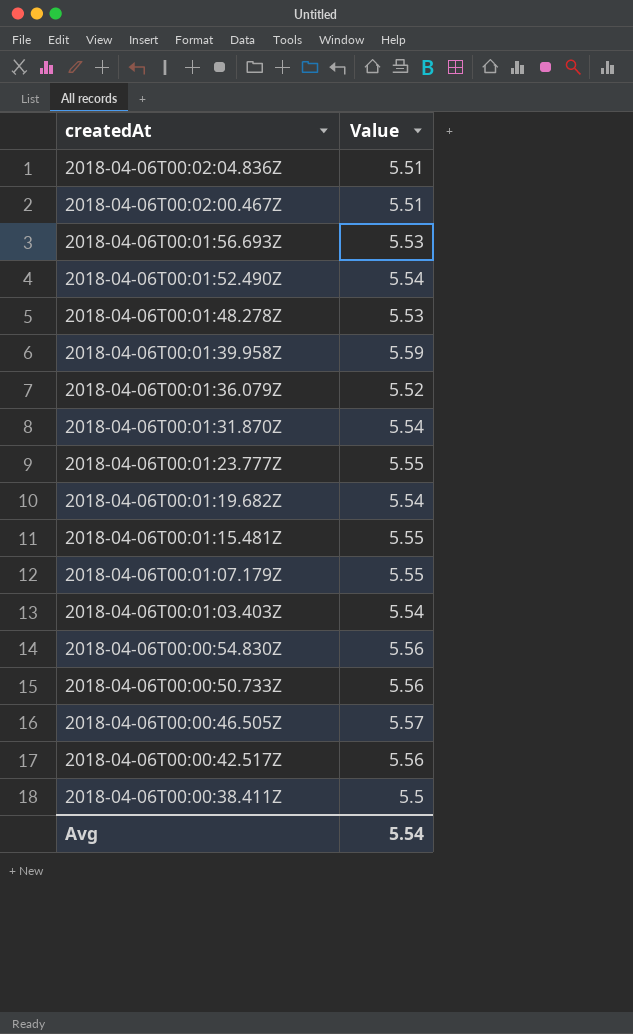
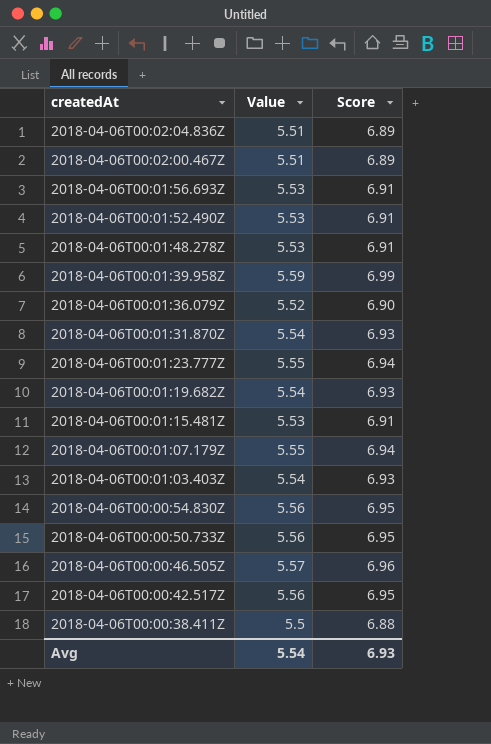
column Score | formula: none -> [Value] * 1.25
2018-04-06T00:01:52.490Z | Value: 5.54 -> 5.53
2018-04-06T00:01:15.481Z | Value: 5.55 -> 5.53

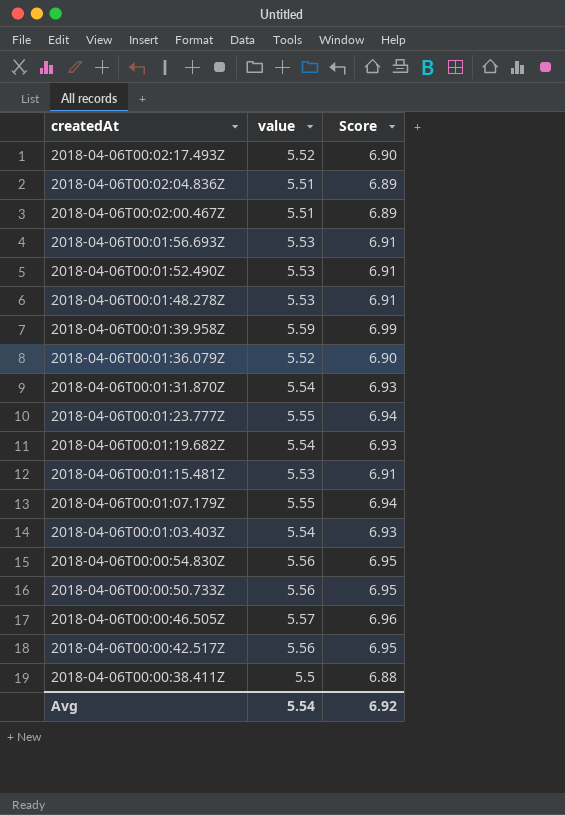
column name: Value -> value
row 2018-04-06T00:02:17.493Z: none -> 5.52 | 6.90
Avg | Score: 6.93 -> 6.92

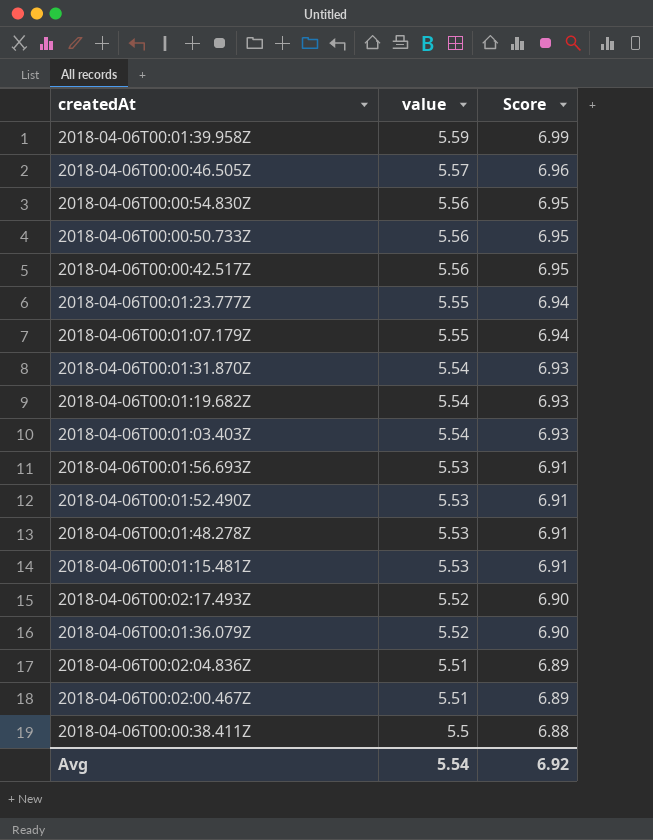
row order: createdAt descending -> value descending

